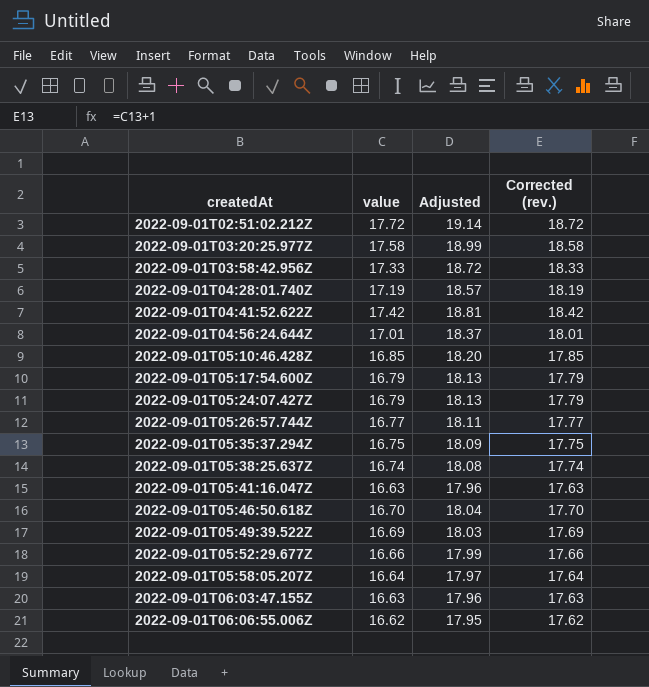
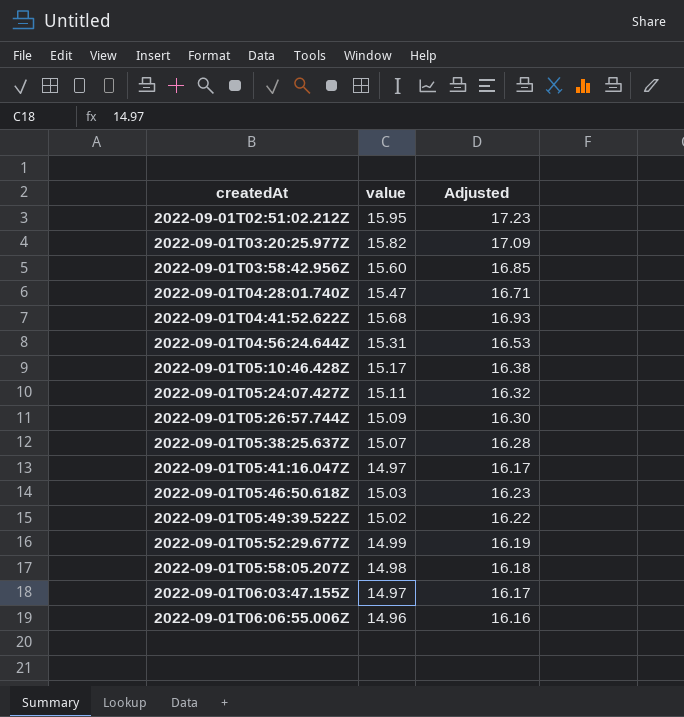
column Corrected (rev.) | formula: [value] + 1 -> none
row 2022-09-01T05:17:54.600Z: 16.79 | 18.13 | 17.79 -> none
row 2022-09-01T05:35:37.294Z: 16.75 | 18.09 | 17.75 -> none
2022-09-01T02:51:02.212Z | value: 17.72 -> 15.95
2022-09-01T02:51:02.212Z | Adjusted: 19.14 -> 17.23
2022-09-01T03:20:25.977Z | value: 17.58 -> 15.82
2022-09-01T03:20:25.977Z | Adjusted: 18.99 -> 17.09
2022-09-01T03:58:42.956Z | value: 17.33 -> 15.60
2022-09-01T03:58:42.956Z | Adjusted: 18.72 -> 16.85
2022-09-01T04:28:01.740Z | value: 17.19 -> 15.47
2022-09-01T04:28:01.740Z | Adjusted: 18.57 -> 16.71
2022-09-01T04:41:52.622Z | value: 17.42 -> 15.68
2022-09-01T04:41:52.622Z | Adjusted: 18.81 -> 16.93
2022-09-01T04:56:24.644Z | value: 17.01 -> 15.31
2022-09-01T04:56:24.644Z | Adjusted: 18.37 -> 16.53
2022-09-01T05:10:46.428Z | value: 16.85 -> 15.17
2022-09-01T05:10:46.428Z | Adjusted: 18.20 -> 16.38
2022-09-01T05:24:07.427Z | value: 16.79 -> 15.11
2022-09-01T05:24:07.427Z | Adjusted: 18.13 -> 16.32
2022-09-01T05:26:57.744Z | value: 16.77 -> 15.09
2022-09-01T05:26:57.744Z | Adjusted: 18.11 -> 16.30
2022-09-01T05:38:25.637Z | value: 16.74 -> 15.07
2022-09-01T05:38:25.637Z | Adjusted: 18.08 -> 16.28
2022-09-01T05:41:16.047Z | value: 16.63 -> 14.97
2022-09-01T05:41:16.047Z | Adjusted: 17.96 -> 16.17
2022-09-01T05:46:50.618Z | value: 16.70 -> 15.03
2022-09-01T05:46:50.618Z | Adjusted: 18.04 -> 16.23
2022-09-01T05:49:39.522Z | value: 16.69 -> 15.02
2022-09-01T05:49:39.522Z | Adjusted: 18.03 -> 16.22
2022-09-01T05:52:29.677Z | value: 16.66 -> 14.99
2022-09-01T05:52:29.677Z | Adjusted: 17.99 -> 16.19
2022-09-01T05:58:05.207Z | value: 16.64 -> 14.98
2022-09-01T05:58:05.207Z | Adjusted: 17.97 -> 16.18
2022-09-01T06:03:47.155Z | value: 16.63 -> 14.97
2022-09-01T06:03:47.155Z | Adjusted: 17.96 -> 16.17
2022-09-01T06:06:55.006Z | value: 16.62 -> 14.96
2022-09-01T06:06:55.006Z | Adjusted: 17.95 -> 16.16

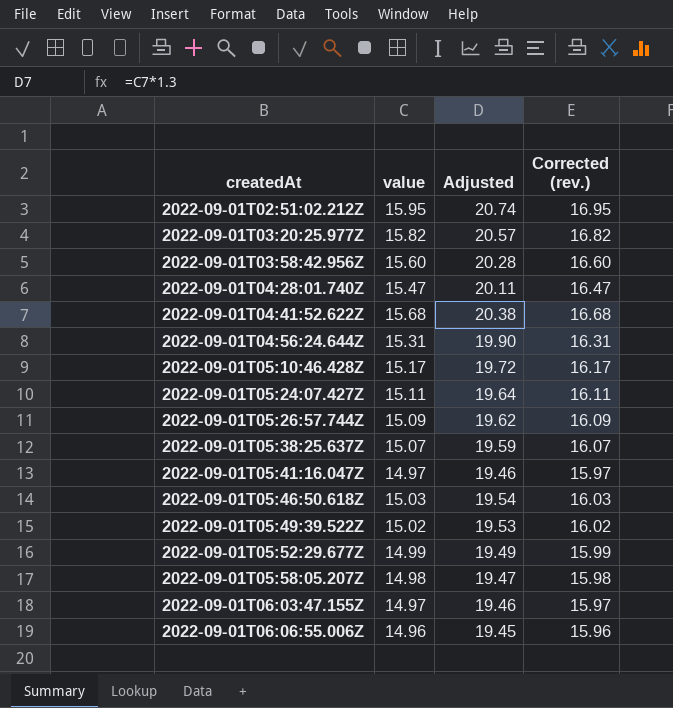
column Adjusted | formula: [value] * 1.08 -> [value] * 1.3
column Corrected (rev.) | formula: none -> [value] + 1

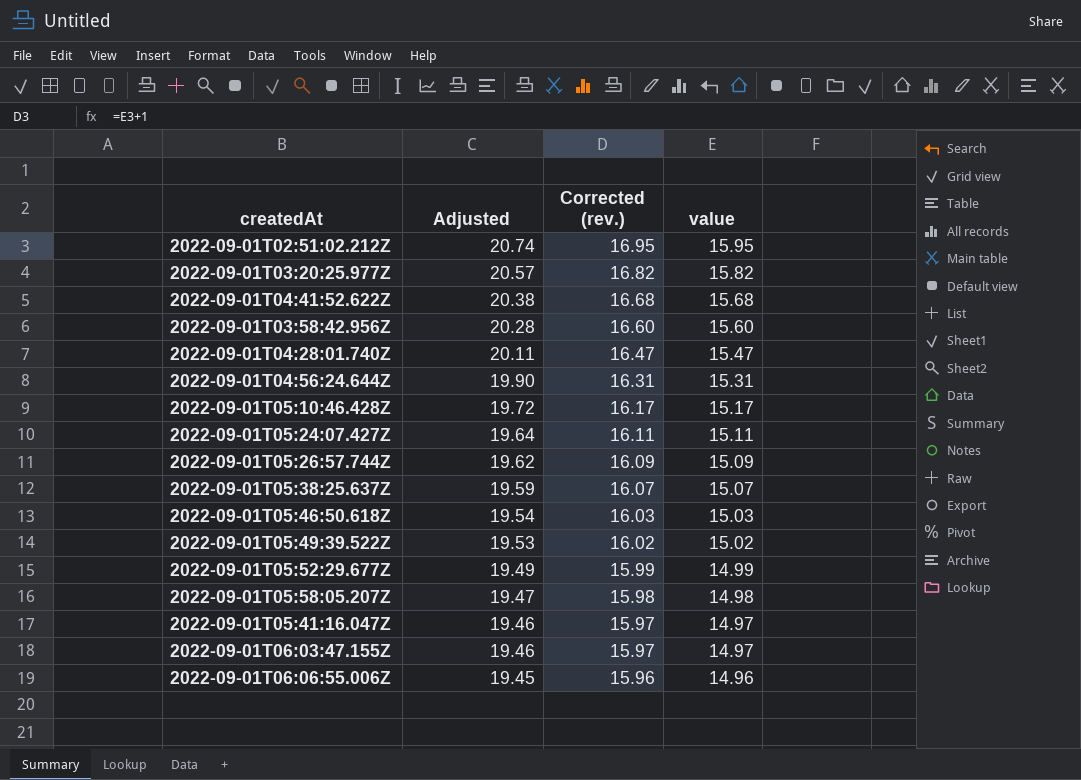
row order: createdAt ascending -> Adjusted descending
column value | position: 2 -> 4

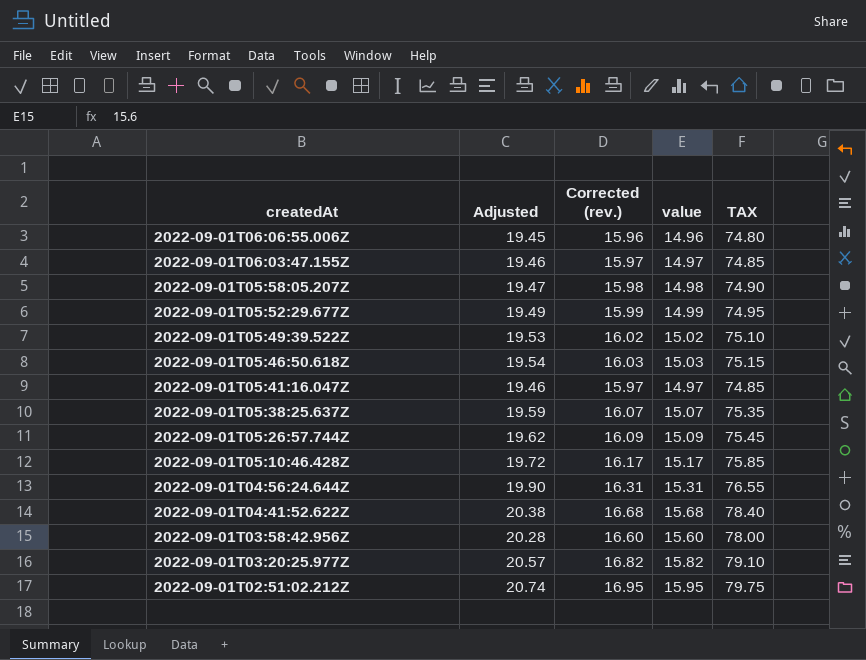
row order: Adjusted descending -> createdAt descending
column TAX | formula: none -> [value] * 5
row 2022-09-01T04:28:01.740Z: 20.11 | 16.47 | 15.47 -> none
row 2022-09-01T05:24:07.427Z: 19.64 | 16.11 | 15.11 -> none

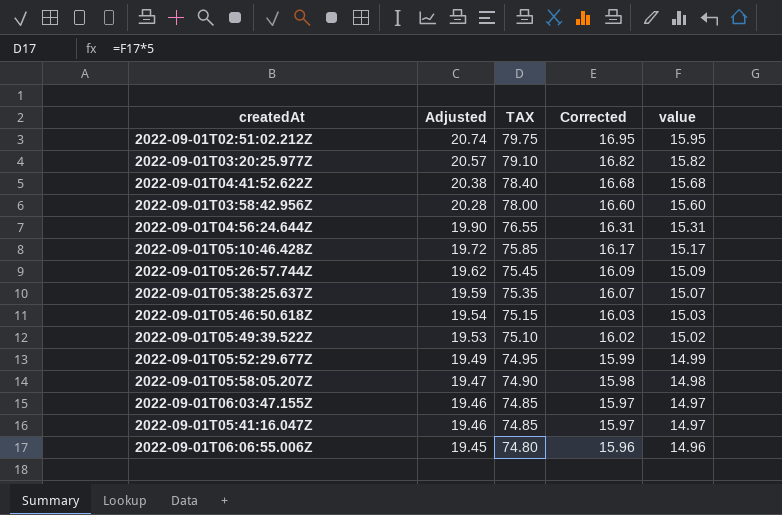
row order: createdAt descending -> Adjusted descending
column TAX | position: 5 -> 3
column name: Corrected (rev.) -> Corrected

